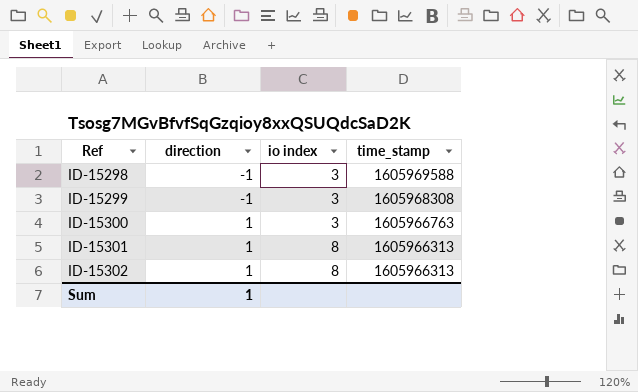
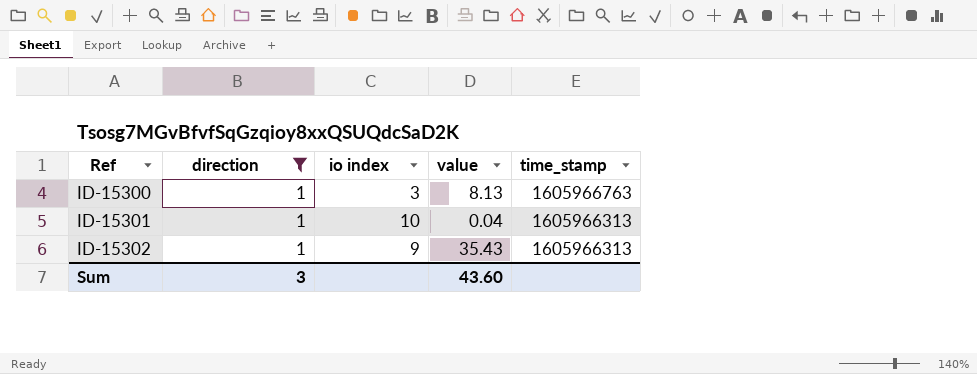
filter: none -> direction = 1
column value | position: none -> 4
ID-15301 | io index: 8 -> 10
ID-15302 | io index: 8 -> 9
Sum | direction: 1 -> 3

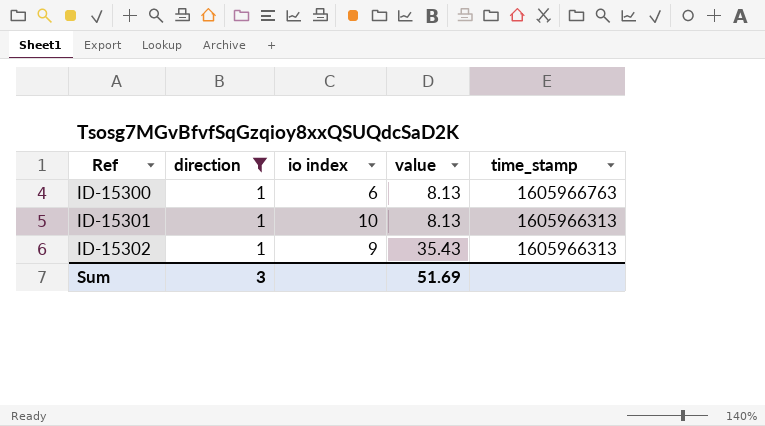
ID-15300 | io index: 3 -> 6
ID-15301 | value: 0.04 -> 8.13
Sum | value: 43.60 -> 51.69

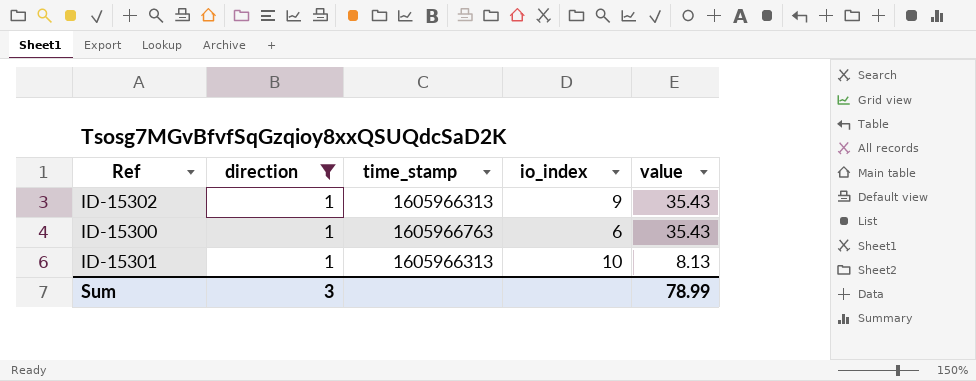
row order: Ref ascending -> value descending
column time_stamp | position: 5 -> 3
column name: io index -> io_index
ID-15300 | value: 8.13 -> 35.43
Sum | value: 51.69 -> 78.99

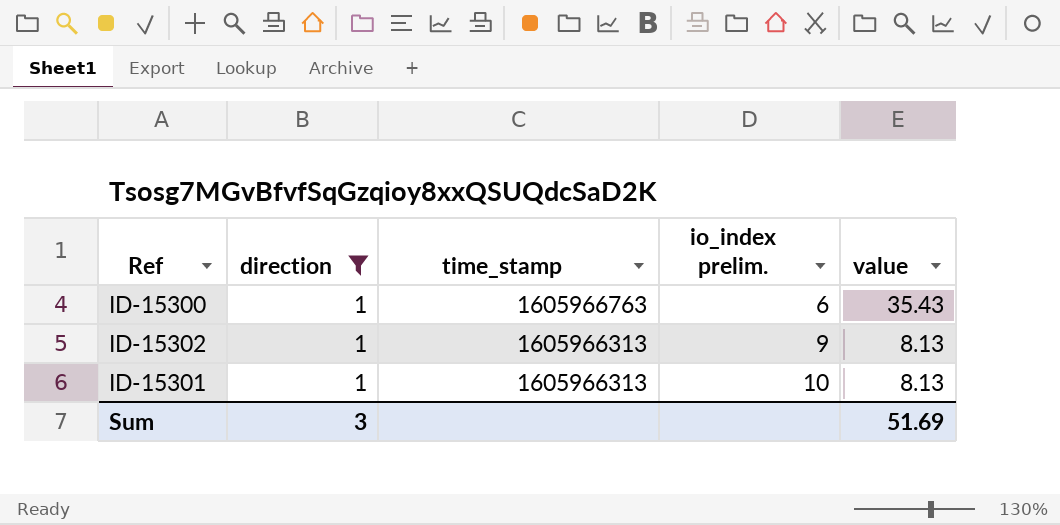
row order: value descending -> time_stamp descending
column name: io_index -> io_index prelim.
ID-15302 | value: 35.43 -> 8.13
Sum | value: 78.99 -> 51.69

